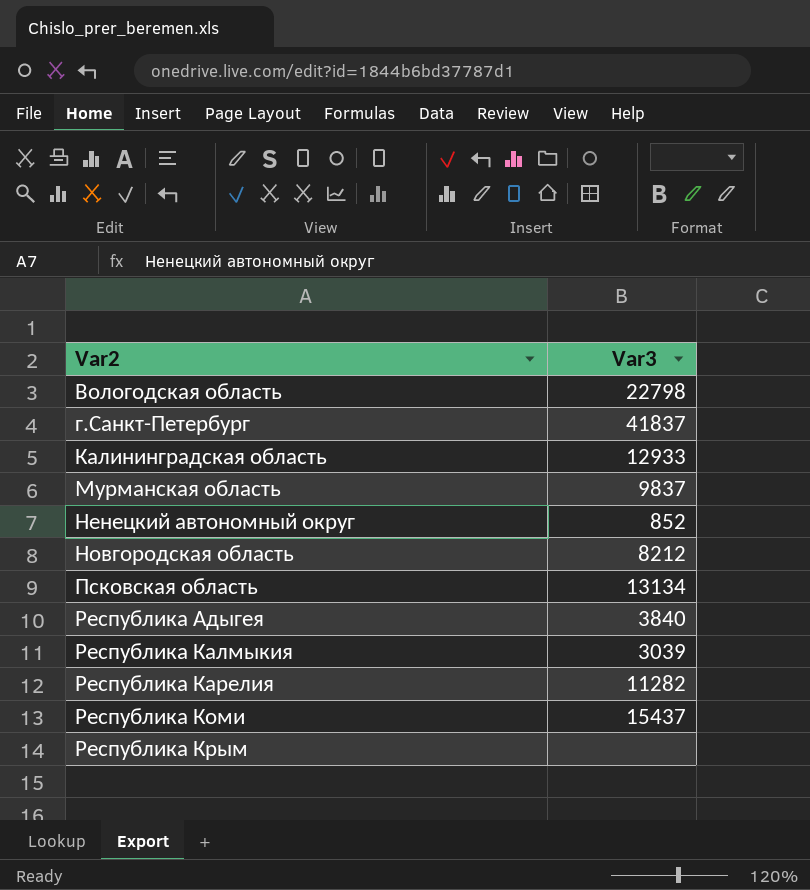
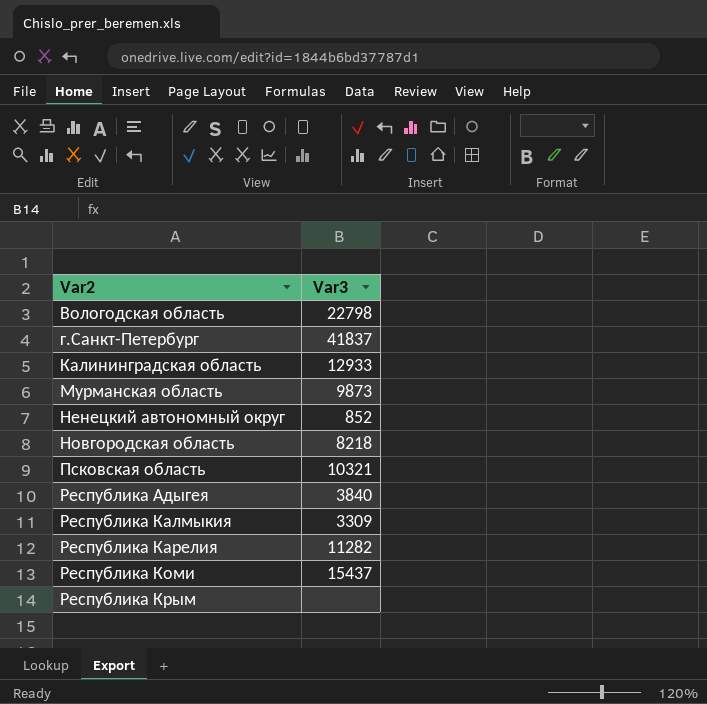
Мурманская область | Var3: 9837 -> 9873
Новгородская область | Var3: 8212 -> 8218
Псковская область | Var3: 13134 -> 10321
Республика Калмыкия | Var3: 3039 -> 3309

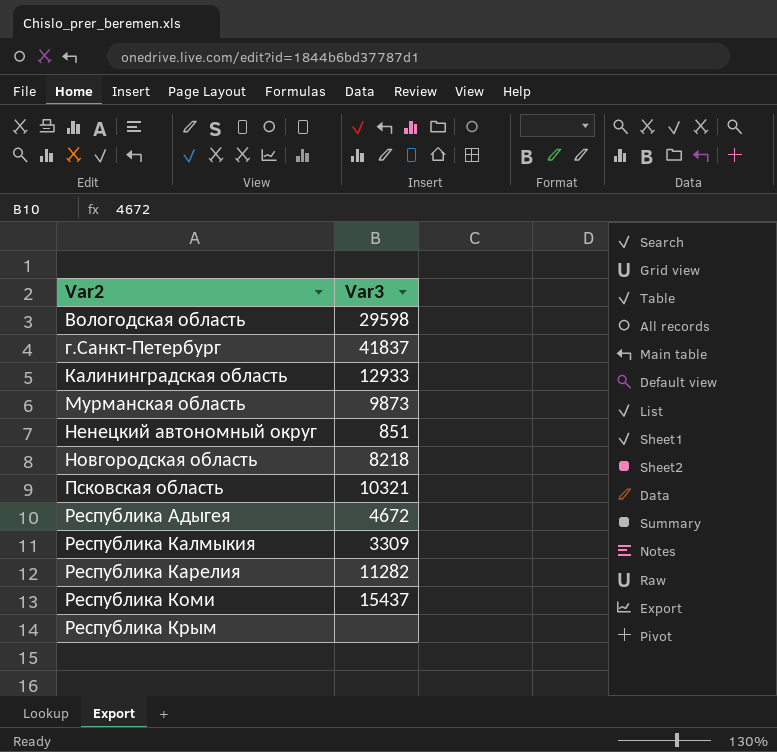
Вологодская область | Var3: 22798 -> 29598
Ненецкий автономный округ | Var3: 852 -> 851
Республика Адыгея | Var3: 3840 -> 4672

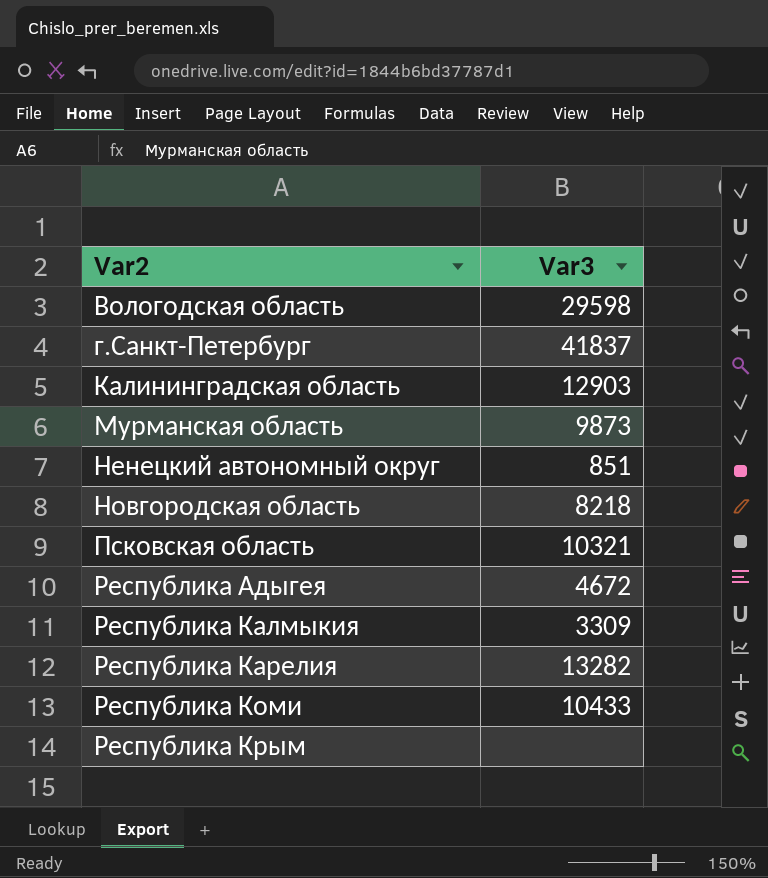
Калининградская область | Var3: 12933 -> 12903
Республика Карелия | Var3: 11282 -> 13282
Республика Коми | Var3: 15437 -> 10433

